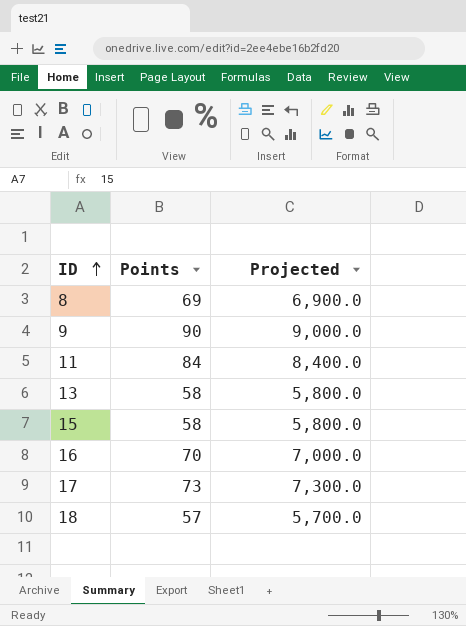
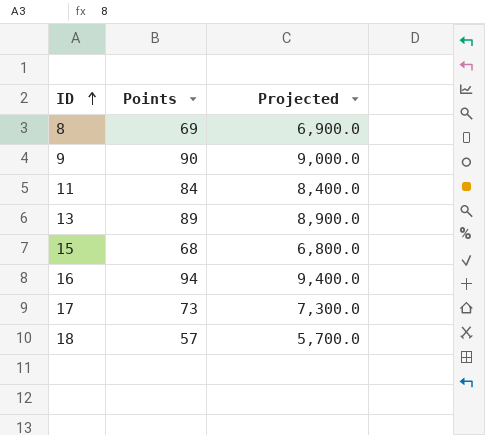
13 | Points: 58 -> 89
13 | Projected: 5,800.0 -> 8,900.0
15 | Points: 58 -> 68
15 | Projected: 5,800.0 -> 6,800.0
16 | Points: 70 -> 94
16 | Projected: 7,000.0 -> 9,400.0

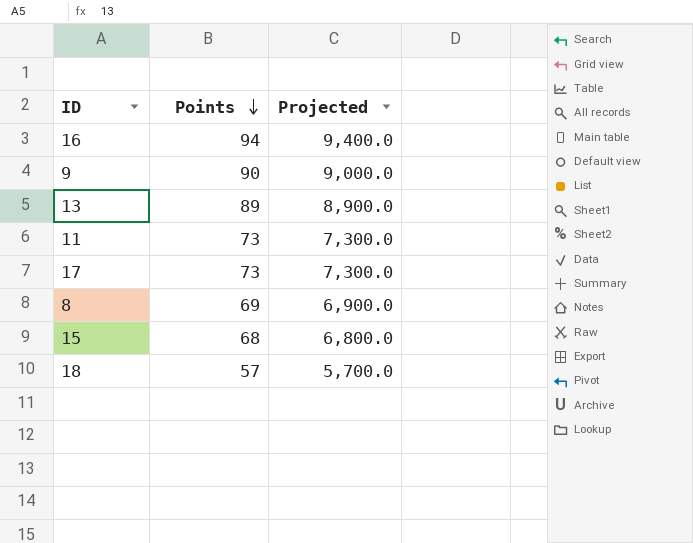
row order: ID ascending -> Points descending
11 | Points: 84 -> 73
11 | Projected: 8,400.0 -> 7,300.0

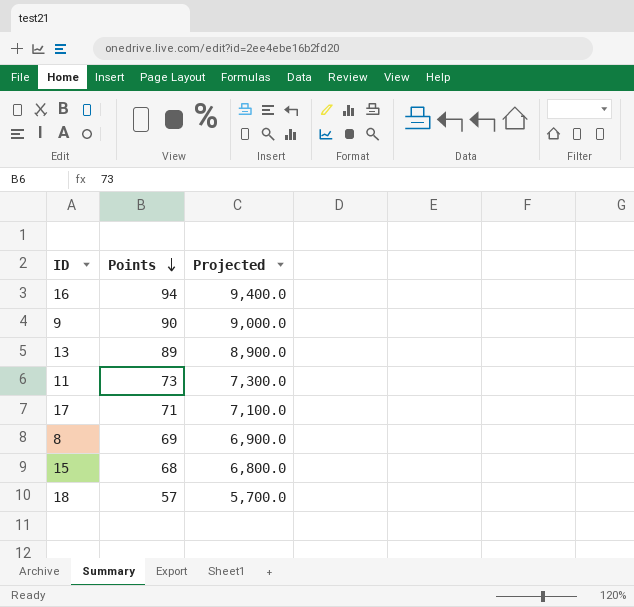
17 | Points: 73 -> 71
17 | Projected: 7,300.0 -> 7,100.0

